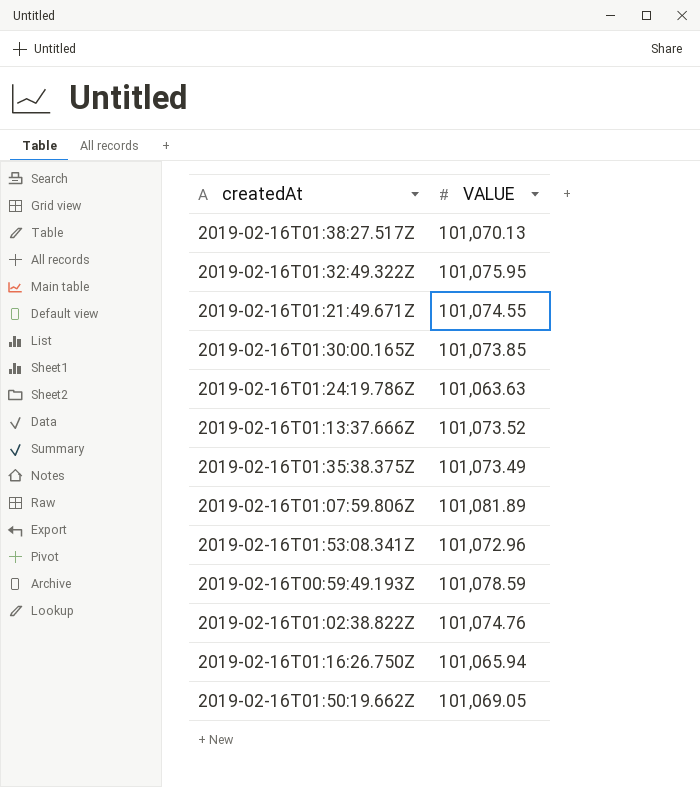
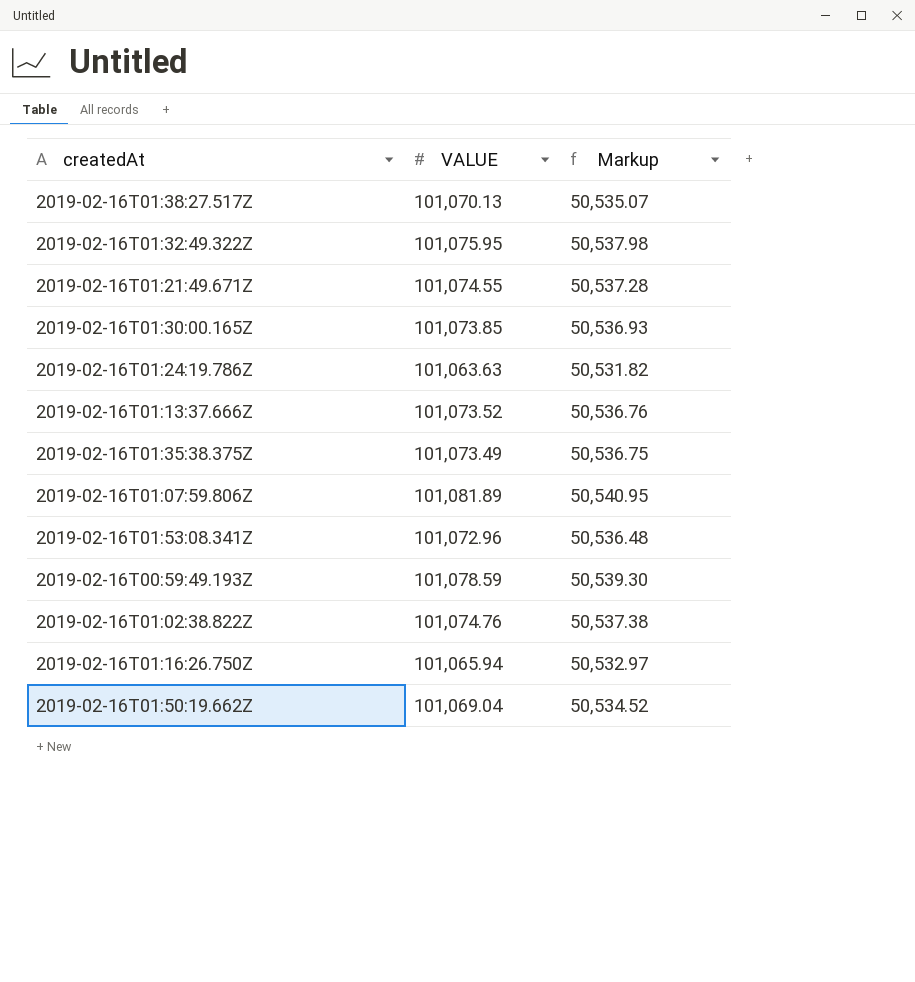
column Markup | formula: none -> [VALUE] * 0.5
2019-02-16T01:50:19.662Z | VALUE: 101,069.05 -> 101,069.04

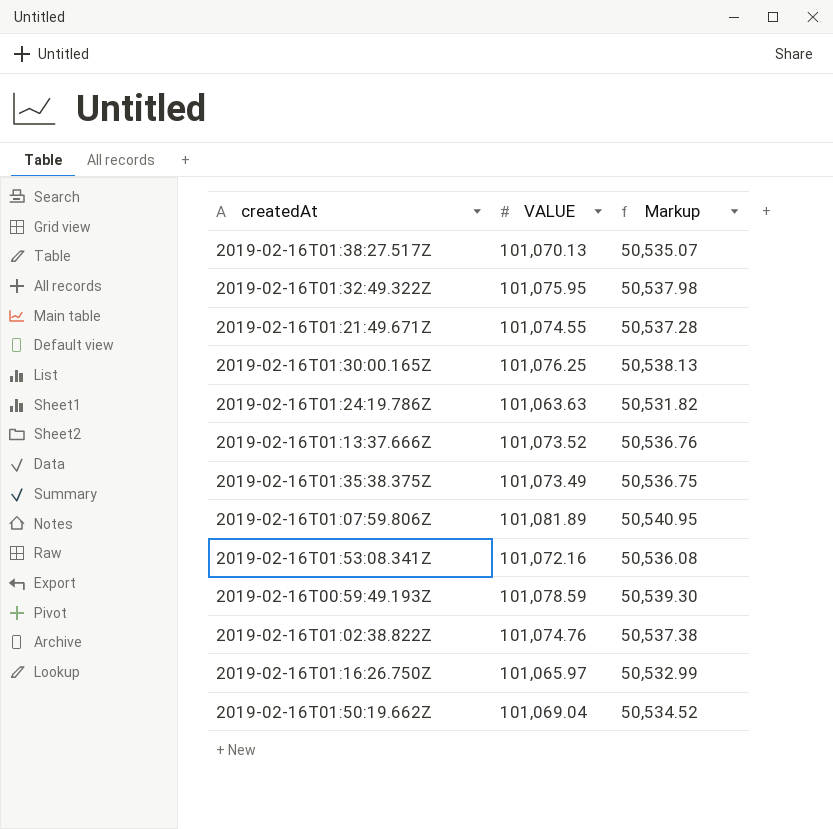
2019-02-16T01:30:00.165Z | VALUE: 101,073.85 -> 101,076.25
2019-02-16T01:30:00.165Z | Markup: 50,536.93 -> 50,538.13
2019-02-16T01:53:08.341Z | VALUE: 101,072.96 -> 101,072.16
2019-02-16T01:53:08.341Z | Markup: 50,536.48 -> 50,536.08
2019-02-16T01:16:26.750Z | VALUE: 101,065.94 -> 101,065.97
2019-02-16T01:16:26.750Z | Markup: 50,532.97 -> 50,532.99

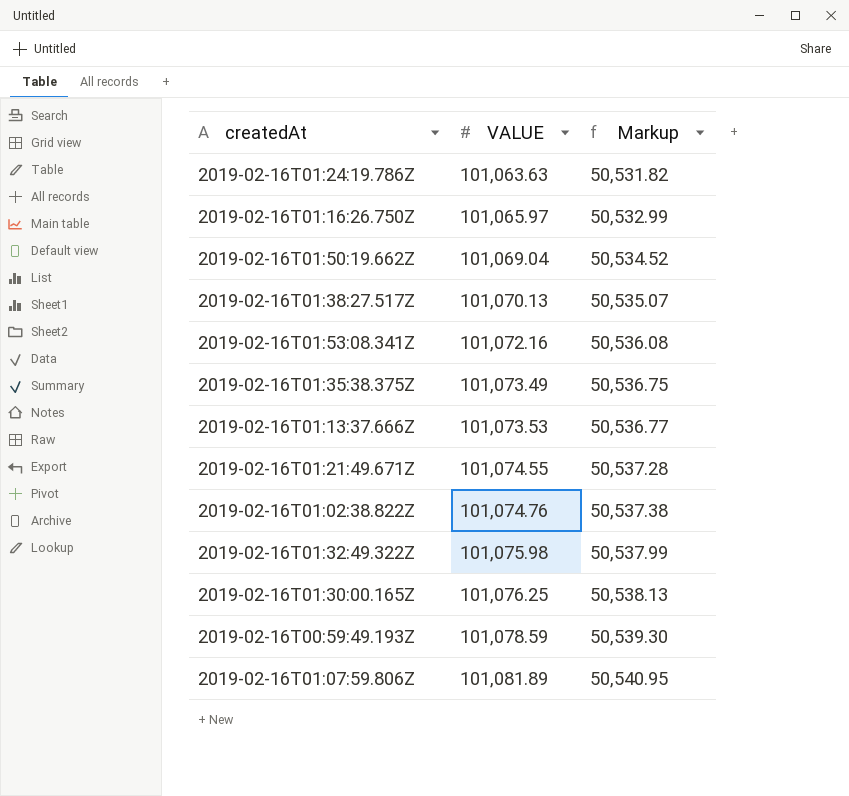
row order: none -> VALUE ascending
2019-02-16T01:13:37.666Z | VALUE: 101,073.52 -> 101,073.53
2019-02-16T01:13:37.666Z | Markup: 50,536.76 -> 50,536.77
2019-02-16T01:32:49.322Z | VALUE: 101,075.95 -> 101,075.98
2019-02-16T01:32:49.322Z | Markup: 50,537.98 -> 50,537.99

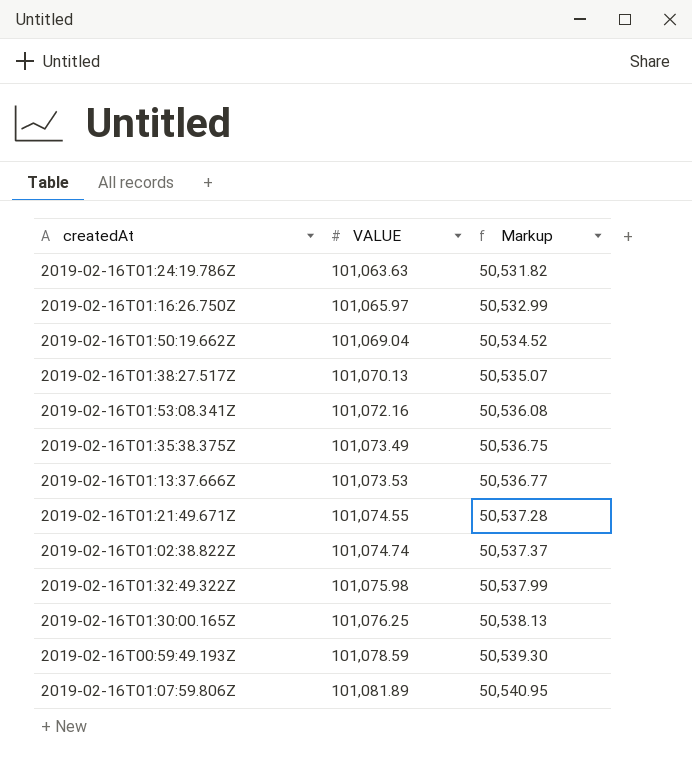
2019-02-16T01:02:38.822Z | VALUE: 101,074.76 -> 101,074.74
2019-02-16T01:02:38.822Z | Markup: 50,537.38 -> 50,537.37

